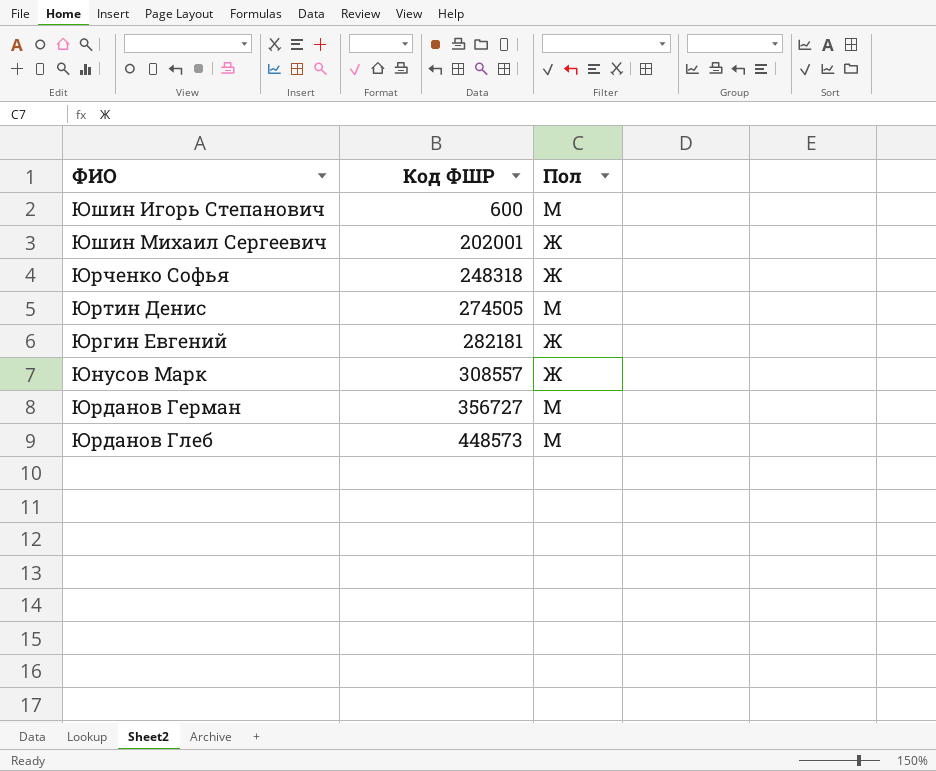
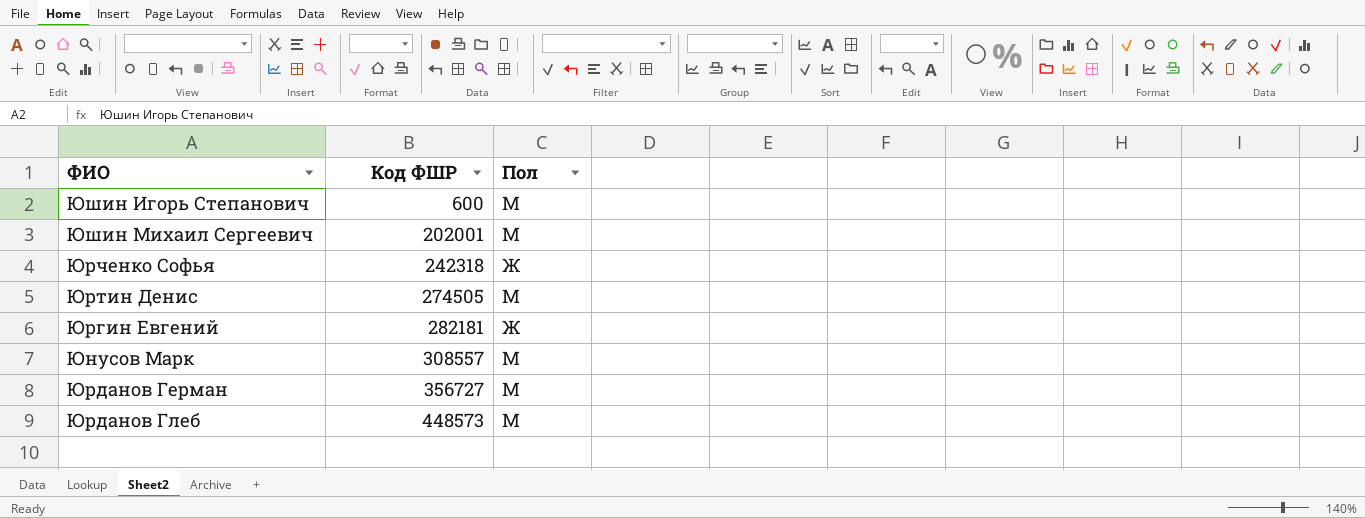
Юшин Михаил Сергеевич | Пол: Ж -> М
Юрченко Софья | Код ФШР: 248318 -> 242318
Юнусов Марк | Пол: Ж -> М

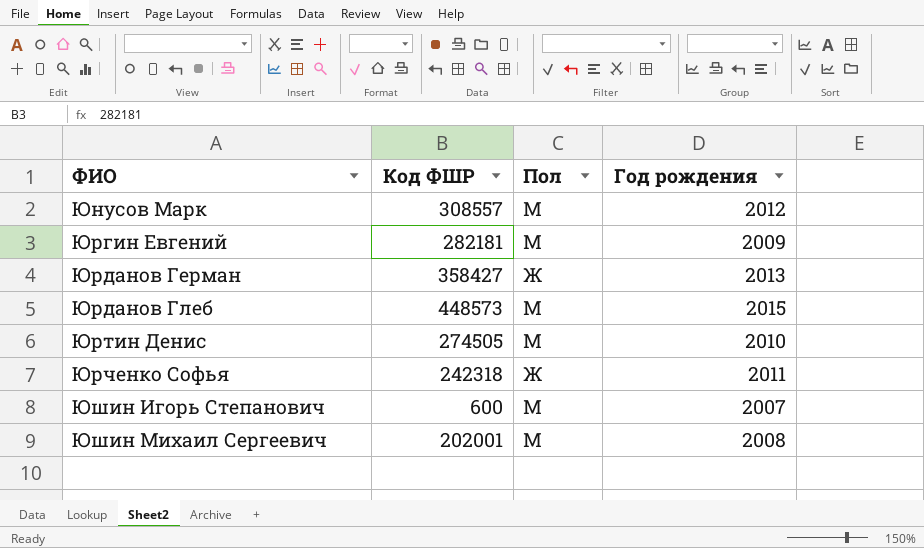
row order: Код ФШР ascending -> ФИО ascending
column Год рождения | position: none -> 4
Юргин Евгений | Пол: Ж -> М
Юрданов Герман | Код ФШР: 356727 -> 358427
Юрданов Герман | Пол: М -> Ж

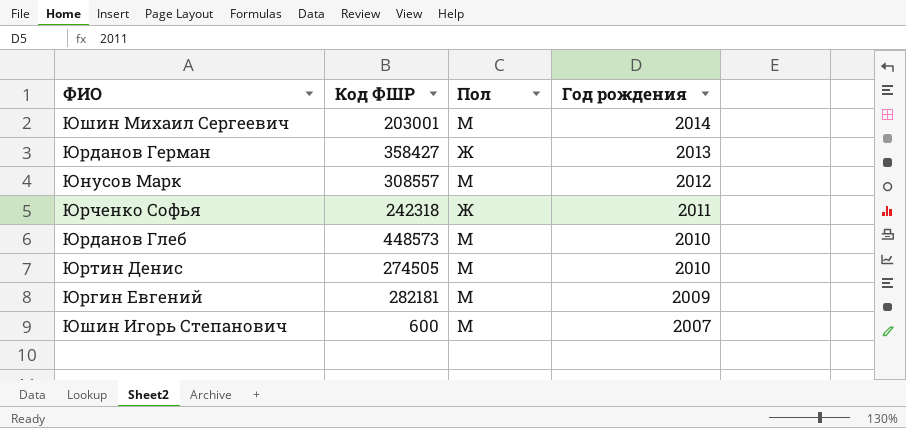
row order: ФИО ascending -> Год рождения descending
Юшин Михаил Сергеевич | Код ФШР: 202001 -> 203001
Юшин Михаил Сергеевич | Год рождения: 2008 -> 2014
Юрданов Глеб | Год рождения: 2015 -> 2010

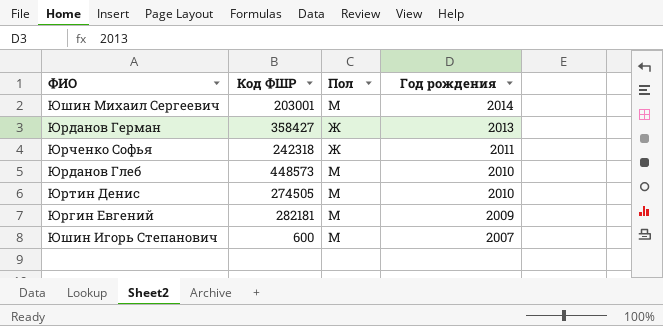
row Юнусов Марк: 308557 | М | 2012 -> none

